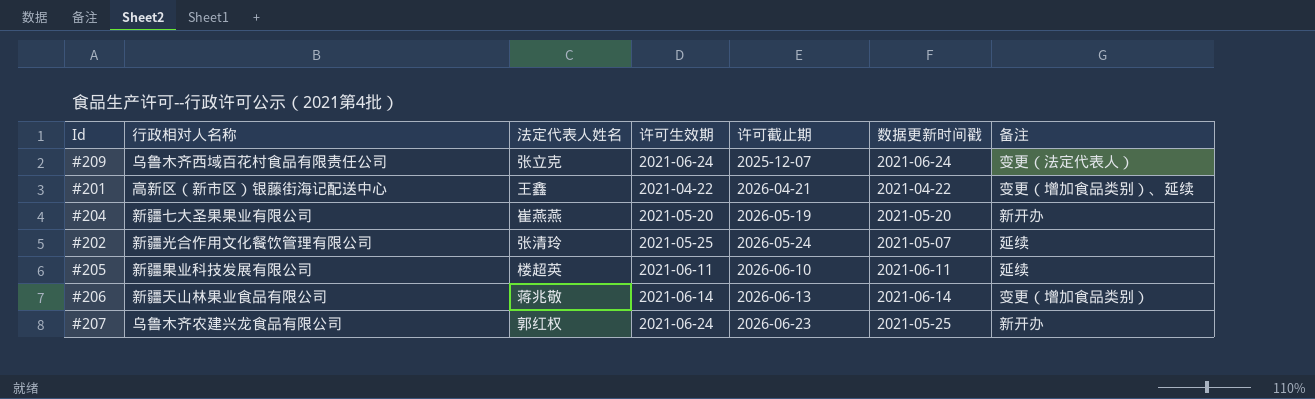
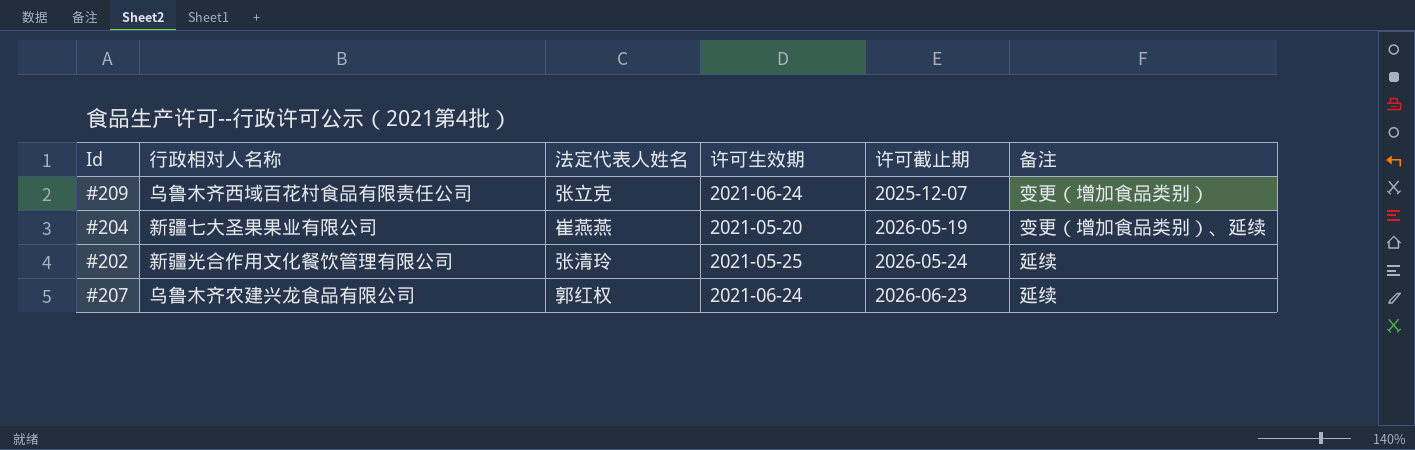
column 数据更新时间戳 | position: 6 -> none
row #201: 高新区（新市区）银藤街海记配送中心 | 王鑫 | 2021-04-22 | 2026-04-21 | 2021-04-22 | 变更（增加食品类别）、延续 -> none
row #205: 新疆果业科技发展有限公司 | 楼超英 | 2021-06-11 | 2026-06-10 | 2021-06-11 | 延续 -> none
row #206: 新疆天山林果业食品有限公司 | 蒋兆敬 | 2021-06-14 | 2026-06-13 | 2021-06-14 | 变更（增加食品类别） -> none
#209 | 备注: 变更（法定代表人） -> 变更（增加食品类别）
#204 | 备注: 新开办 -> 变更（增加食品类别）、延续
#207 | 备注: 新开办 -> 延续

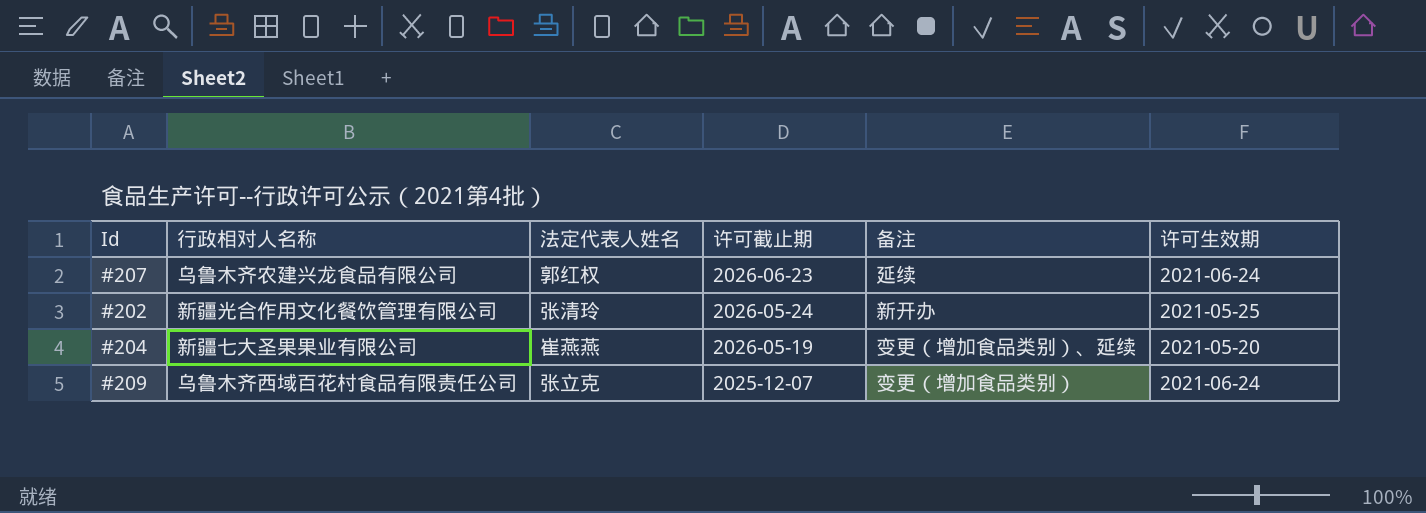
row order: 许可截止期 ascending -> 许可截止期 descending
column 许可生效期 | position: 4 -> 6
#202 | 备注: 延续 -> 新开办

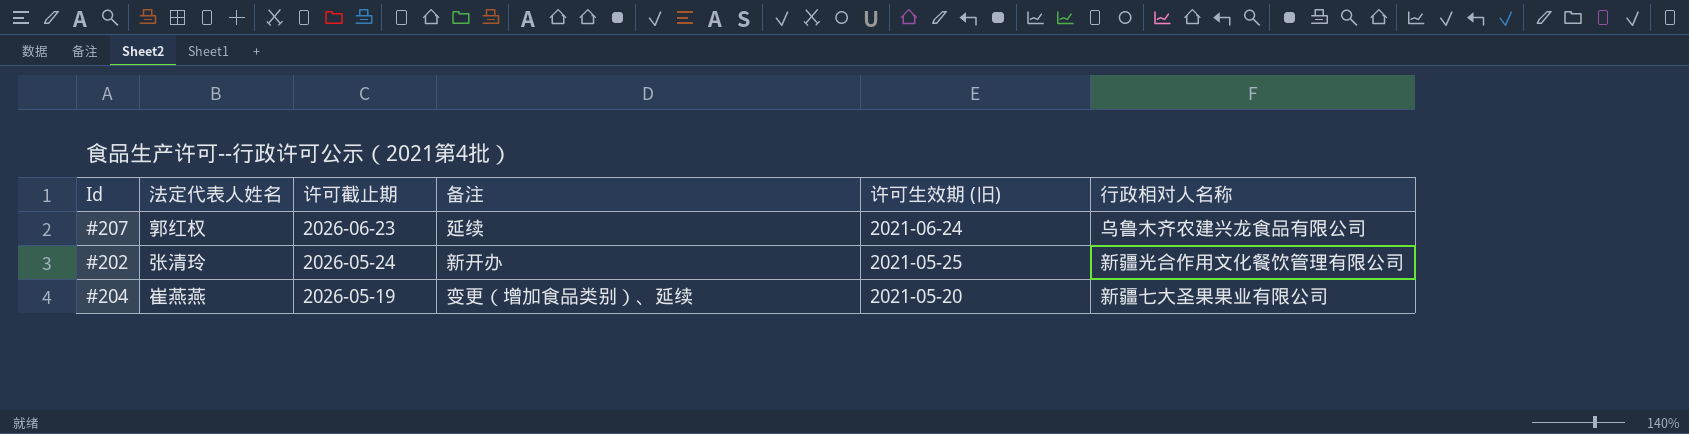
column name: 许可生效期 -> 许可生效期 (旧)
column 行政相对人名称 | position: 2 -> 6
row #209: 乌鲁木齐西域百花村食品有限责任公司 | 张立克 | 2025-12-07 | 变更（增加食品类别） | 2021-06-24 -> none

